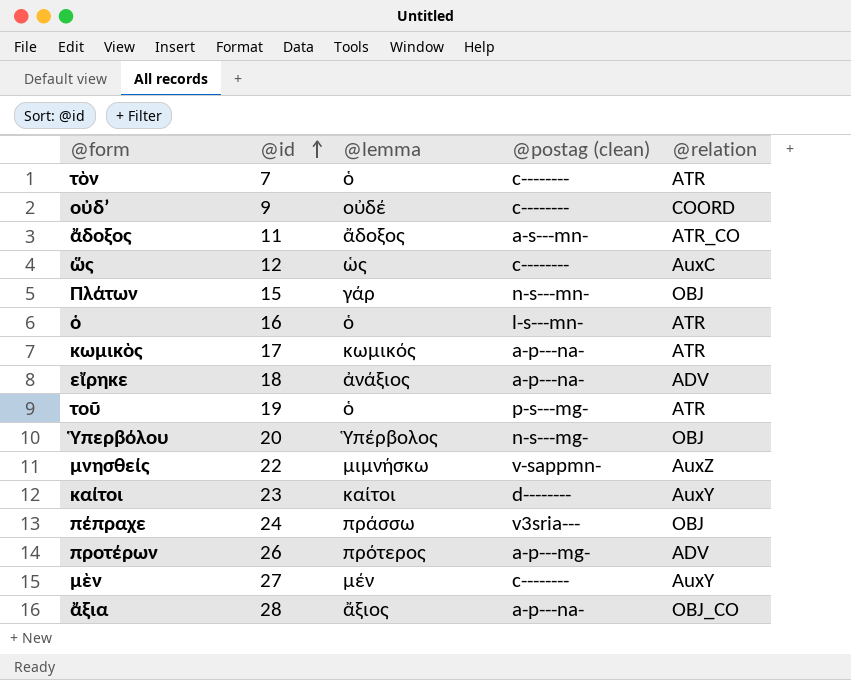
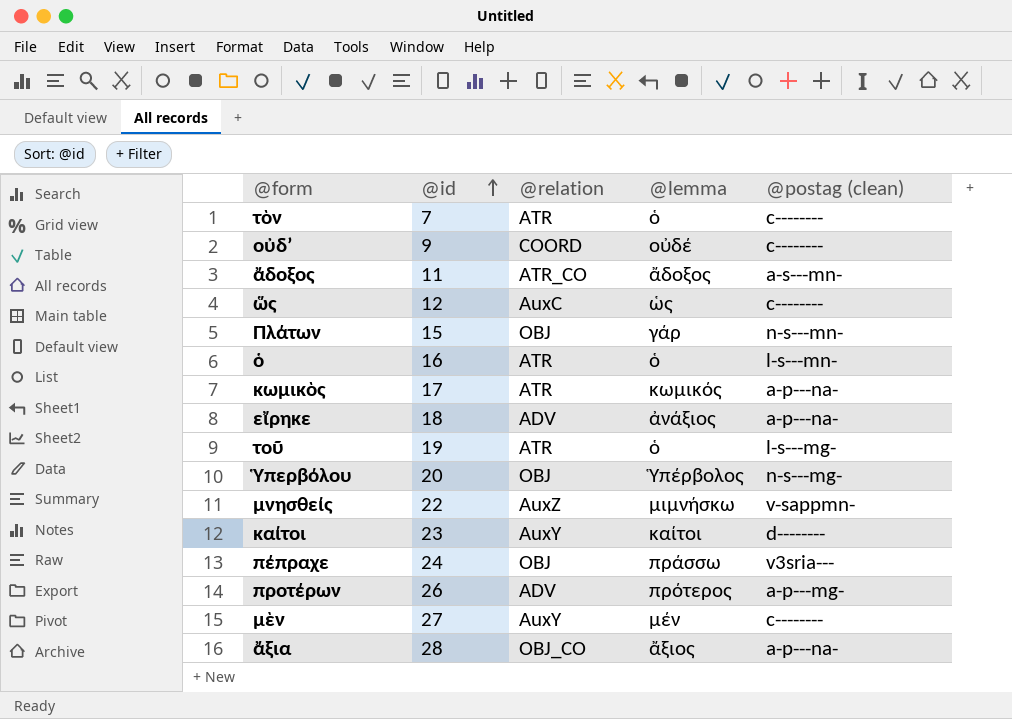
column @relation | position: 5 -> 3
τοῦ | @postag (clean): p-s---mg- -> l-s---mg-

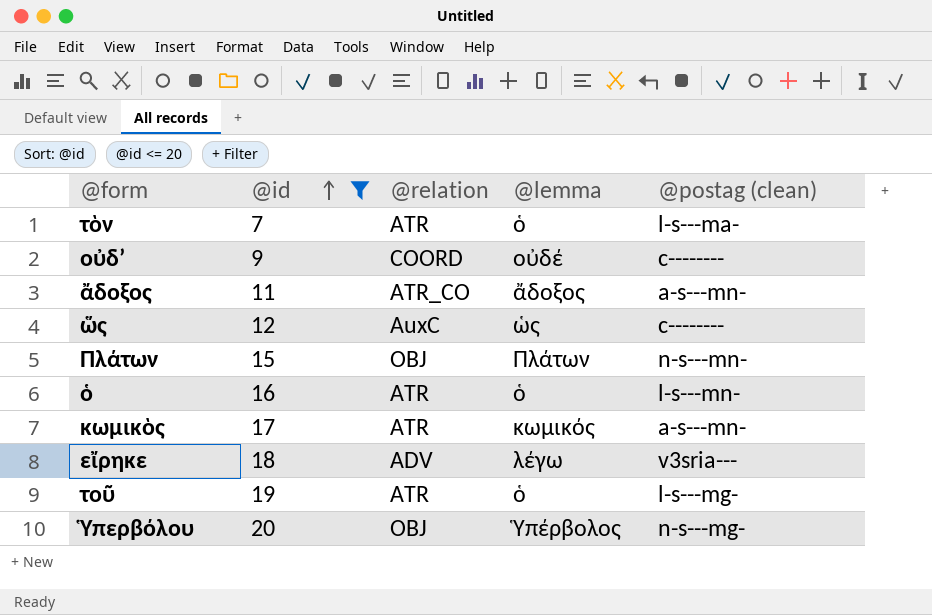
filter: none -> @id <= 20
τὸν | @postag (clean): c-------- -> l-s---ma-
Πλάτων | @lemma: γάρ -> Πλάτων
κωμικὸς | @postag (clean): a-p---na- -> a-s---mn-
εἴρηκε | @lemma: ἀνάξιος -> λέγω
εἴρηκε | @postag (clean): a-p---na- -> v3sria---

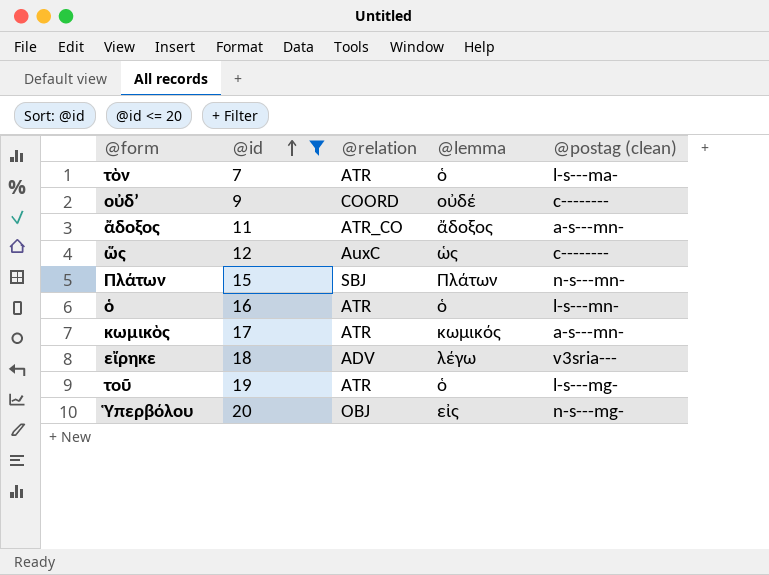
Πλάτων | @relation: OBJ -> SBJ
Ὑπερβόλου | @lemma: Ὑπέρβολος -> εἰς

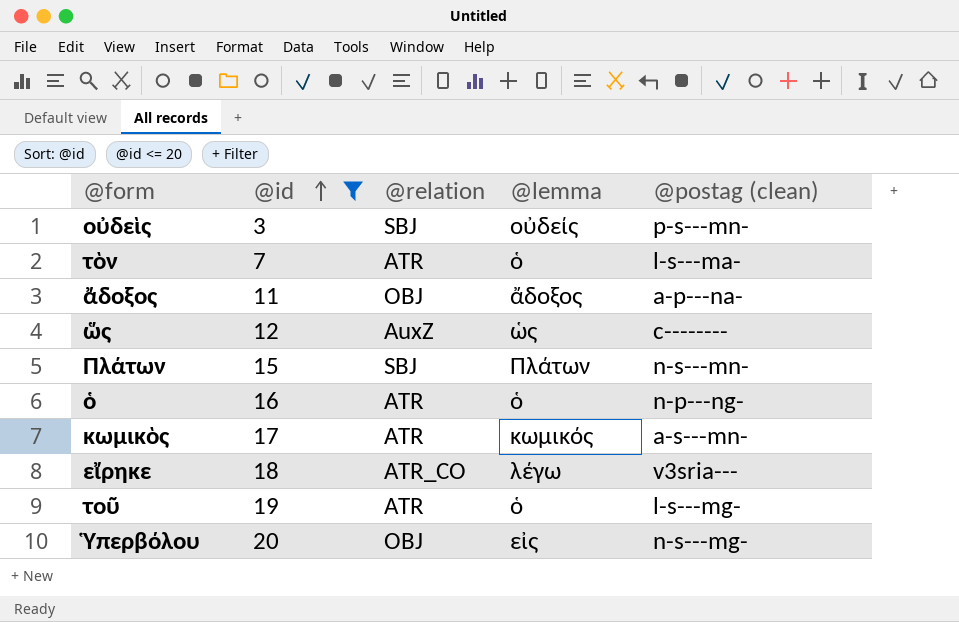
row οὐδʼ: 9 | COORD | οὐδέ | c-------- -> none
row οὐδεὶς: none -> 3 | SBJ | οὐδείς | p-s---mn-
ἄδοξος | @relation: ATR_CO -> OBJ
ἄδοξος | @postag (clean): a-s---mn- -> a-p---na-
ὥς | @relation: AuxC -> AuxZ
ὁ | @postag (clean): l-s---mn- -> n-p---ng-
εἴρηκε | @relation: ADV -> ATR_CO

